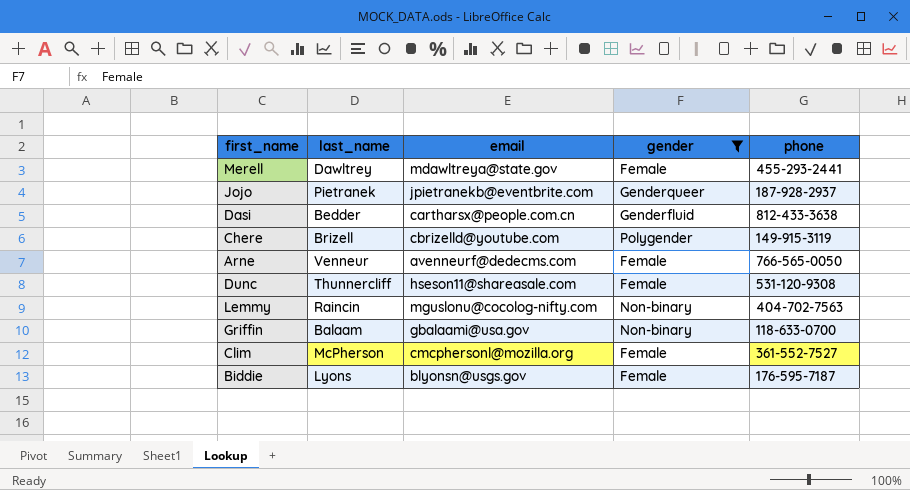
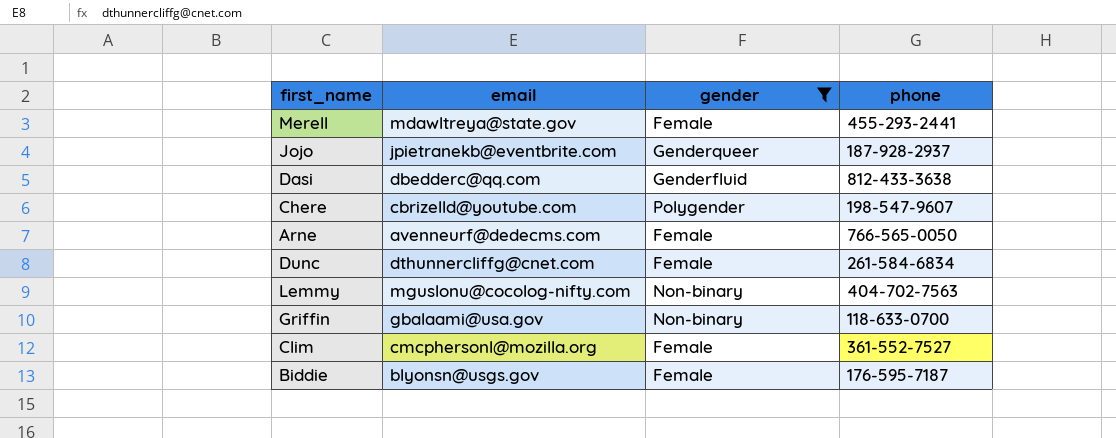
column last_name | position: 2 -> none
Dasi | email: cartharsx@people.com.cn -> dbedderc@qq.com
Chere | phone: 149-915-3119 -> 198-547-9607
Dunc | email: hseson11@shareasale.com -> dthunnercliffg@cnet.com
Dunc | phone: 531-120-9308 -> 261-584-6834

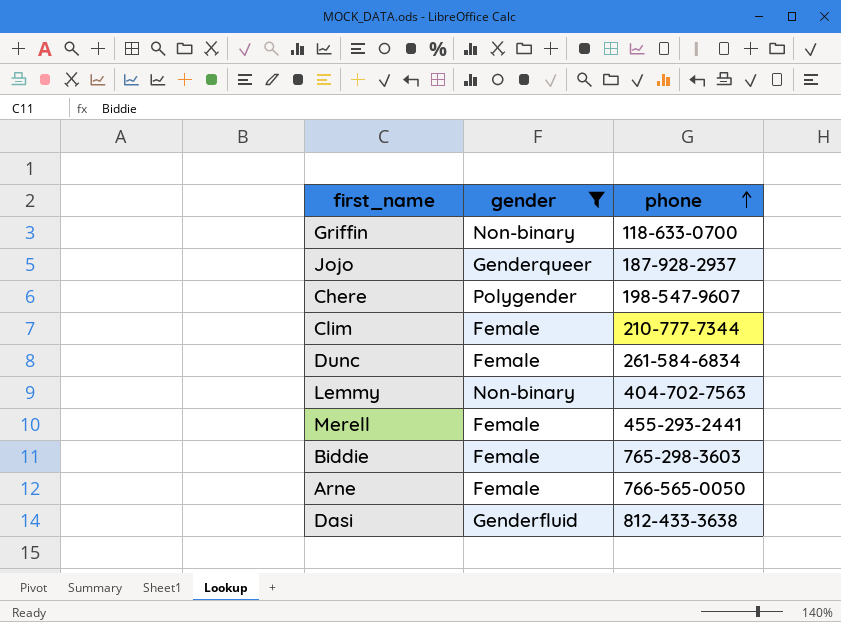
row order: none -> phone ascending
column email | position: 2 -> none
Clim | phone: 361-552-7527 -> 210-777-7344
Biddie | phone: 176-595-7187 -> 765-298-3603

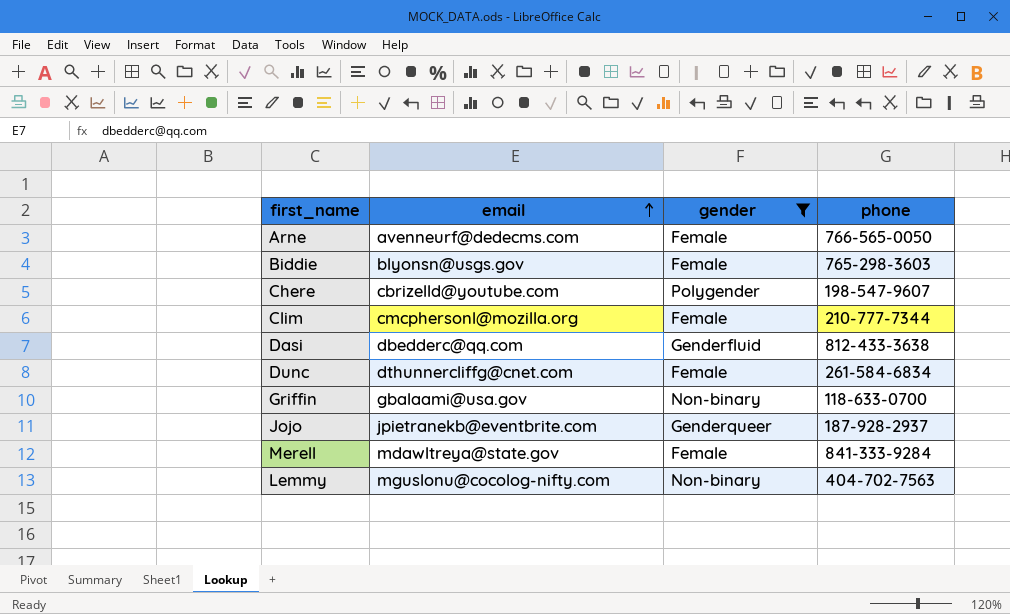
row order: phone ascending -> email ascending
column email | position: none -> 2
Merell | phone: 455-293-2441 -> 841-333-9284

